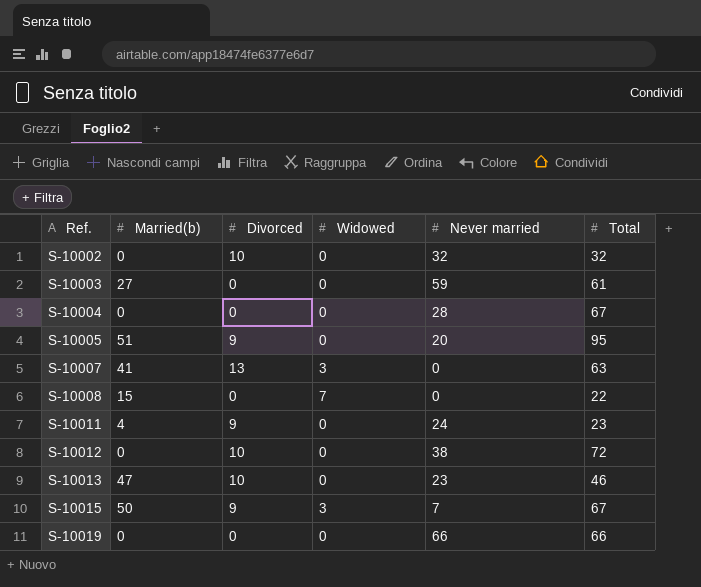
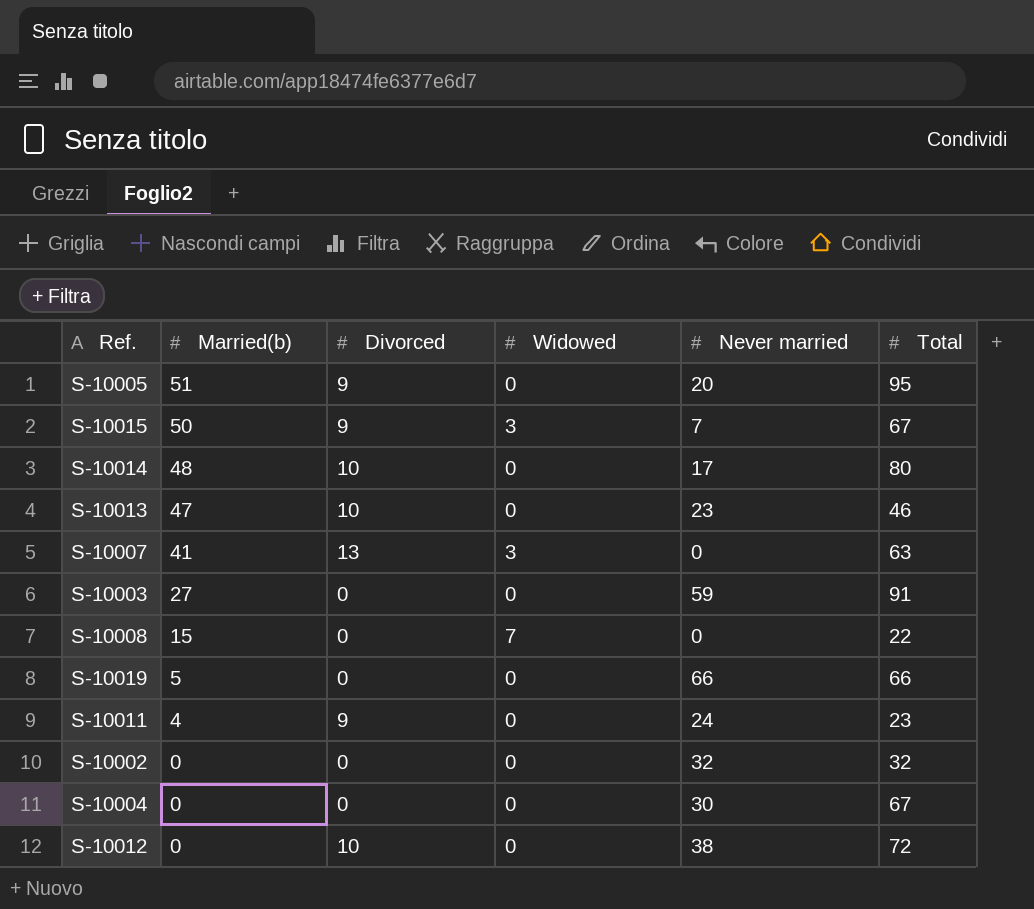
row order: Ref. ascending -> Married(b) descending
row S-10014: none -> 48 | 10 | 0 | 17 | 80
S-10003 | Total: 61 -> 91
S-10019 | Married(b): 0 -> 5
S-10002 | Divorced: 10 -> 0
S-10004 | Never married: 28 -> 30

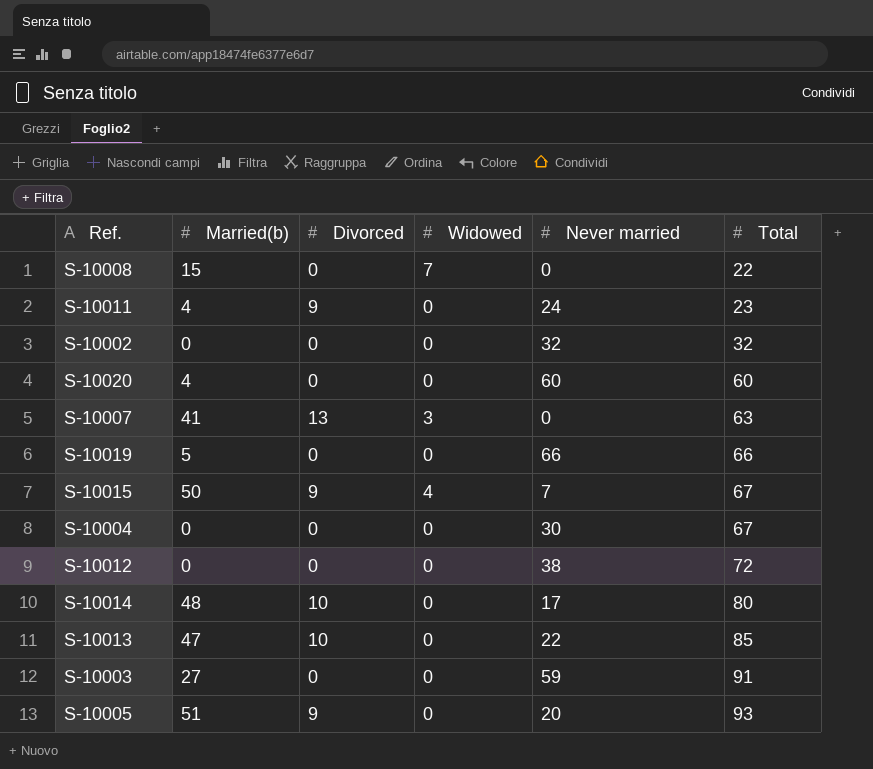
row order: Married(b) descending -> Total ascending
row S-10020: none -> 4 | 0 | 0 | 60 | 60
S-10015 | Widowed: 3 -> 4
S-10012 | Divorced: 10 -> 0
S-10013 | Never married: 23 -> 22
S-10013 | Total: 46 -> 85
S-10005 | Total: 95 -> 93

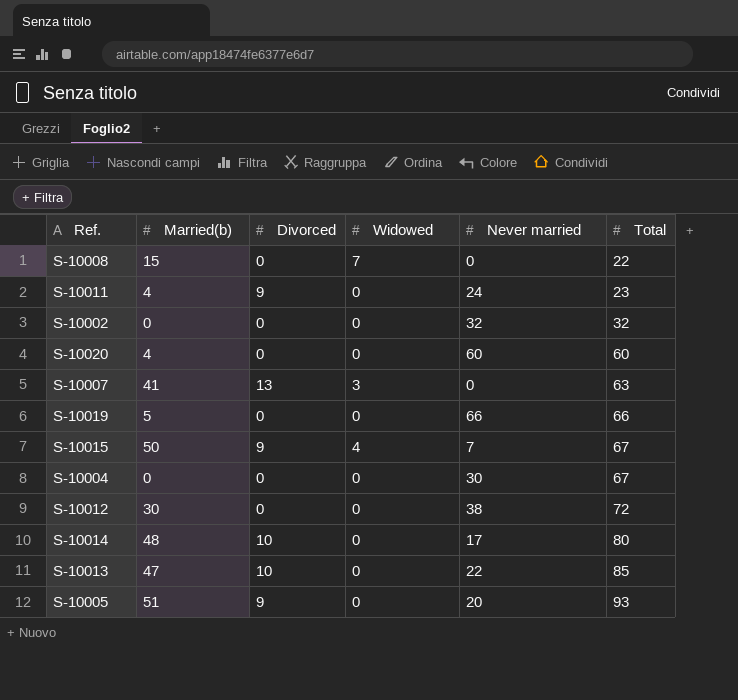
row S-10003: 27 | 0 | 0 | 59 | 91 -> none
S-10012 | Married(b): 0 -> 30

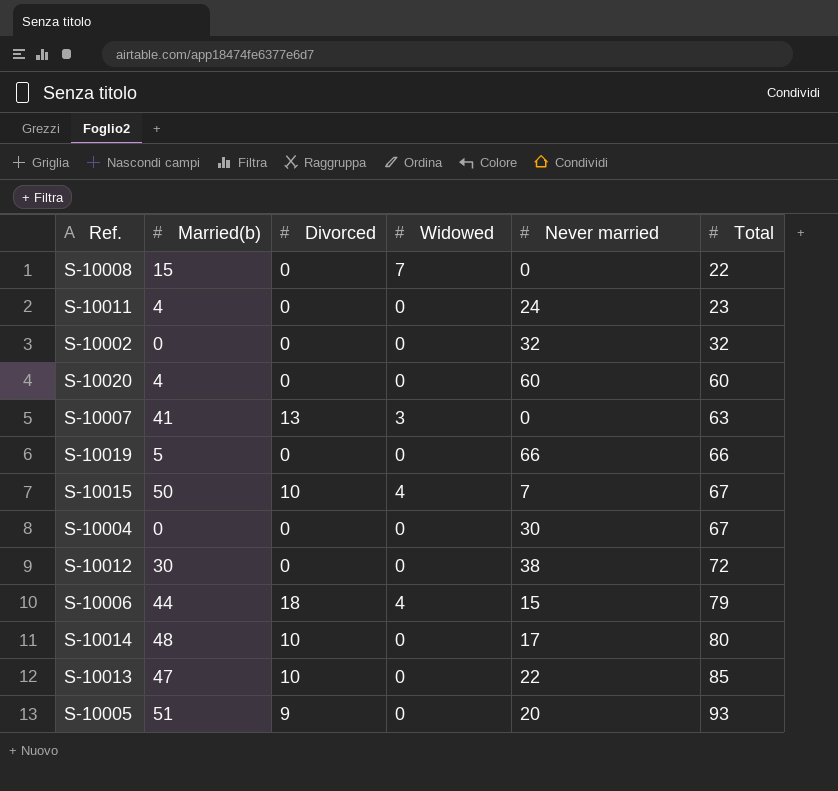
S-10011 | Divorced: 9 -> 0
S-10015 | Divorced: 9 -> 10
row S-10006: none -> 44 | 18 | 4 | 15 | 79

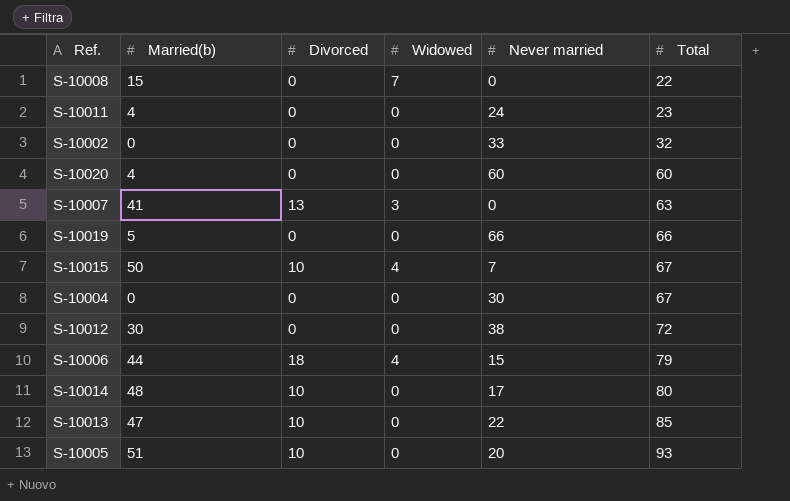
S-10002 | Never married: 32 -> 33
S-10005 | Divorced: 9 -> 10

